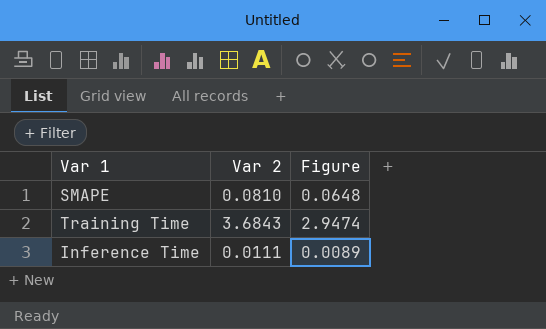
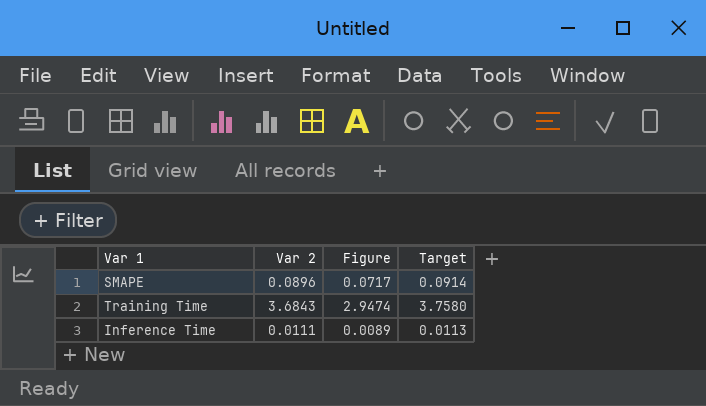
column Target | formula: none -> [Var 2] * 1.02
SMAPE | Var 2: 0.0810 -> 0.0896
SMAPE | Figure: 0.0648 -> 0.0717

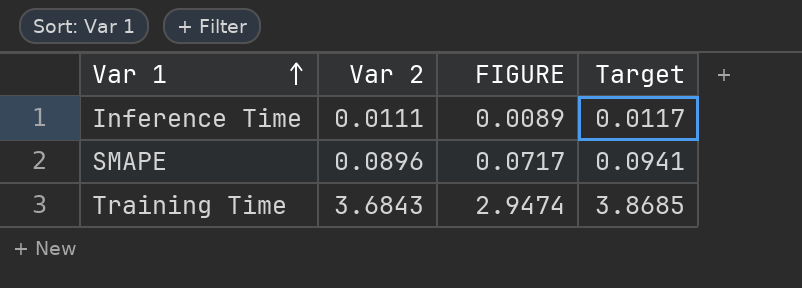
row order: none -> Var 1 ascending
column name: Figure -> FIGURE
column Target | formula: [Var 2] * 1.02 -> [Var 2] * 1.05

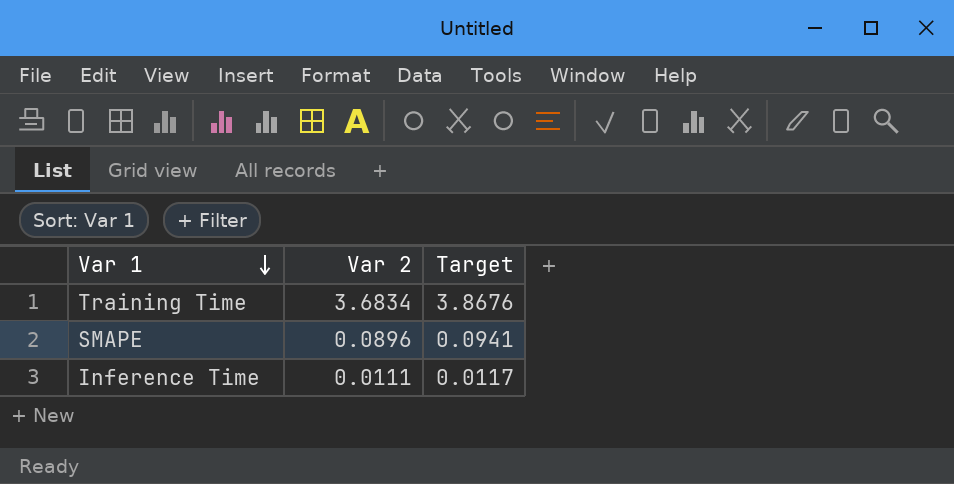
row order: Var 1 ascending -> Var 1 descending
column FIGURE | formula: [Var 2] * 0.8 -> none
Training Time | Var 2: 3.6843 -> 3.6834
Training Time | Target: 3.8685 -> 3.8676

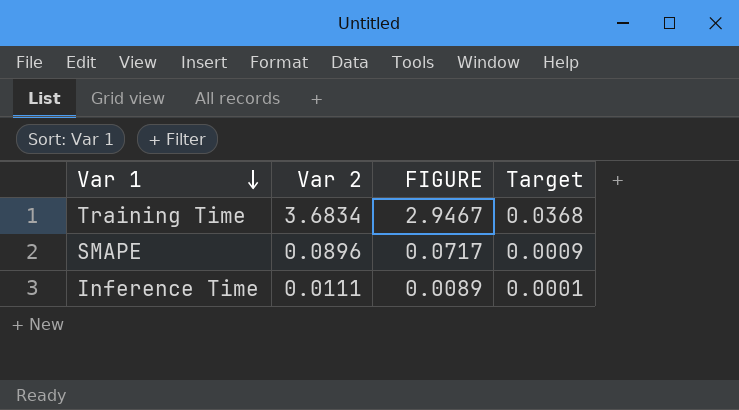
column FIGURE | formula: none -> [Var 2] * 0.8
column Target | formula: [Var 2] * 1.05 -> [Var 2] * 0.01

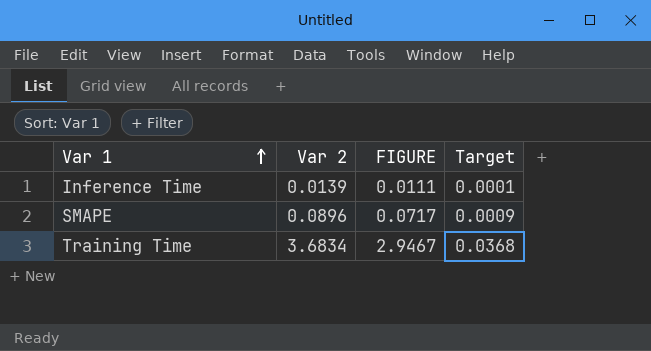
row order: Var 1 descending -> Var 1 ascending
Inference Time | Var 2: 0.0111 -> 0.0139
Inference Time | FIGURE: 0.0089 -> 0.0111

